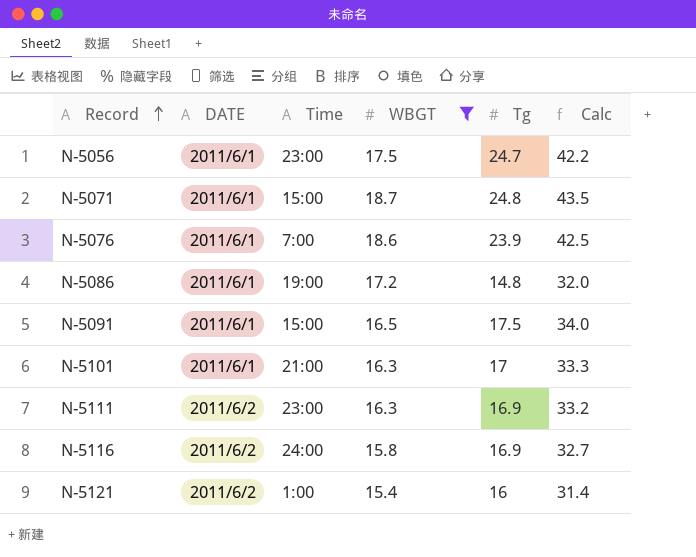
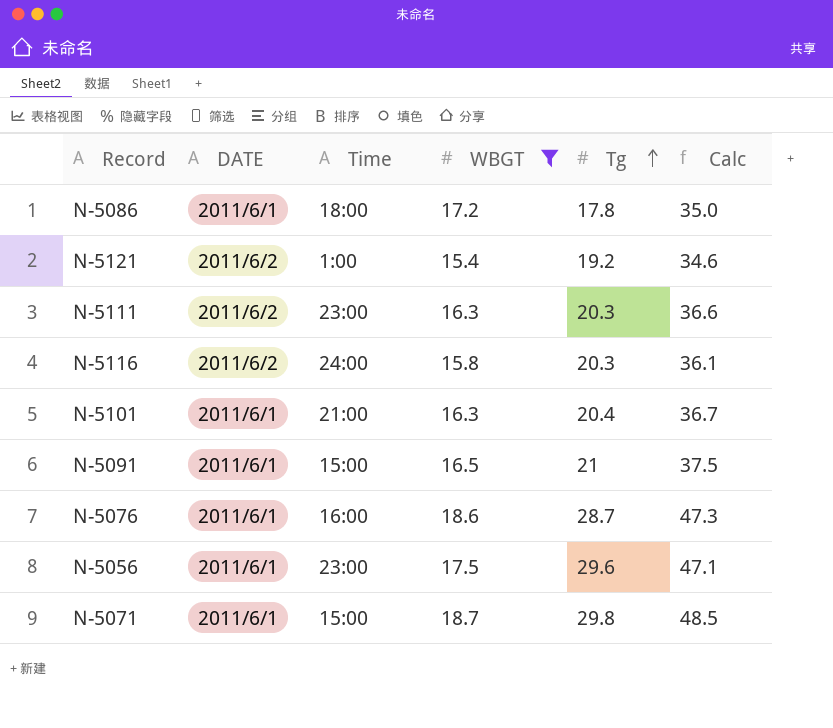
row order: Record ascending -> Tg ascending
N-5086 | Time: 19:00 -> 18:00
N-5086 | Tg: 14.8 -> 17.8
N-5086 | Calc: 32.0 -> 35.0
N-5121 | Tg: 16 -> 19.2
N-5121 | Calc: 31.4 -> 34.6
N-5111 | Tg: 16.9 -> 20.3
N-5111 | Calc: 33.2 -> 36.6
N-5116 | Tg: 16.9 -> 20.3
N-5116 | Calc: 32.7 -> 36.1
N-5101 | Tg: 17 -> 20.4
N-5101 | Calc: 33.3 -> 36.7
N-5091 | Tg: 17.5 -> 21
N-5091 | Calc: 34.0 -> 37.5
N-5076 | Time: 7:00 -> 16:00
N-5076 | Tg: 23.9 -> 28.7
N-5076 | Calc: 42.5 -> 47.3
N-5056 | Tg: 24.7 -> 29.6
N-5056 | Calc: 42.2 -> 47.1
N-5071 | Tg: 24.8 -> 29.8
N-5071 | Calc: 43.5 -> 48.5

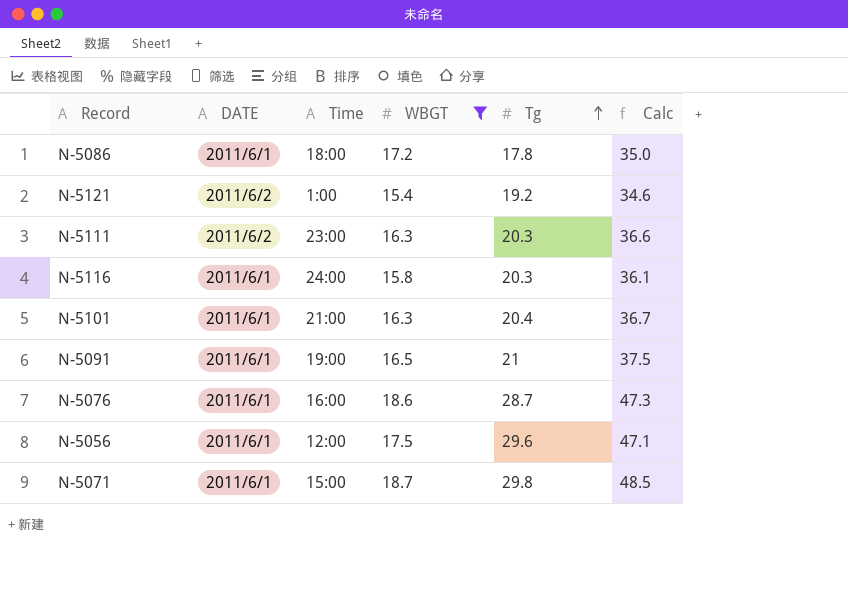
N-5116 | DATE: 2011/6/2 -> 2011/6/1
N-5091 | Time: 15:00 -> 19:00
N-5056 | Time: 23:00 -> 12:00

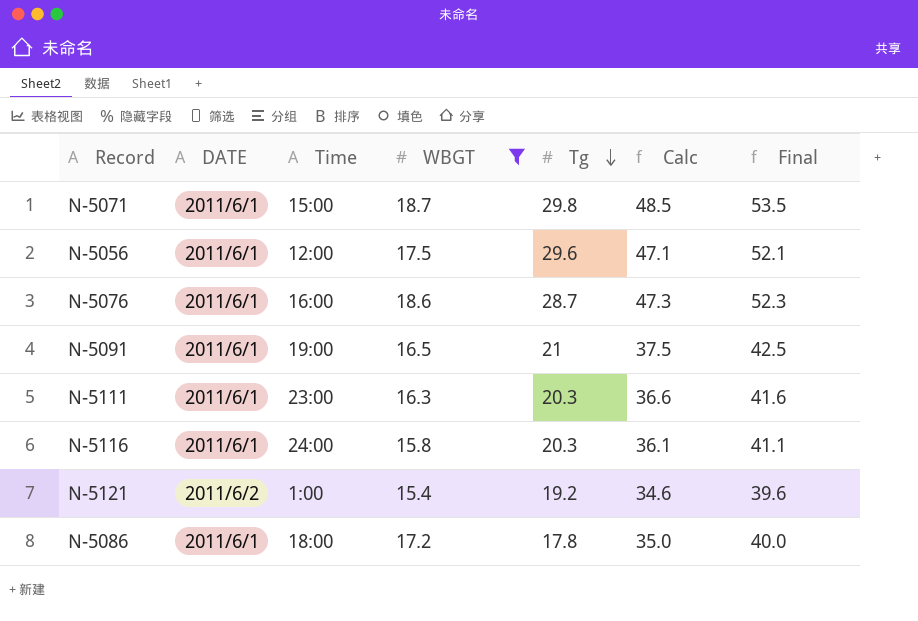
row order: Tg ascending -> Tg descending
column Final | formula: none -> [Calc] + 5
row N-5101: 2011/6/1 | 21:00 | 16.3 | 20.4 | 36.7 -> none
N-5111 | DATE: 2011/6/2 -> 2011/6/1

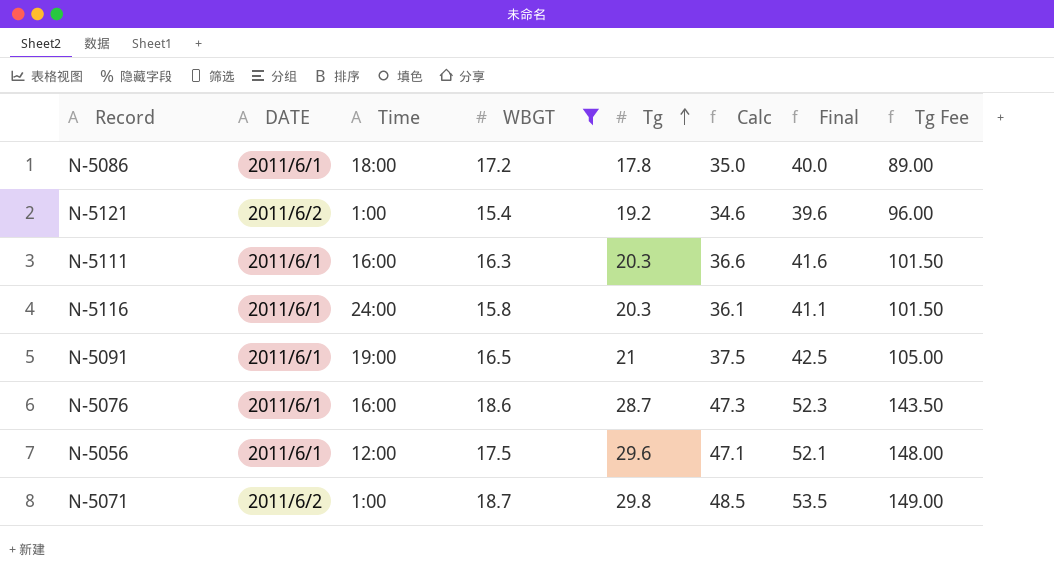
row order: Tg descending -> Tg ascending
column Tg Fee | formula: none -> [Tg] * 5
N-5111 | Time: 23:00 -> 16:00
N-5071 | DATE: 2011/6/1 -> 2011/6/2
N-5071 | Time: 15:00 -> 1:00

